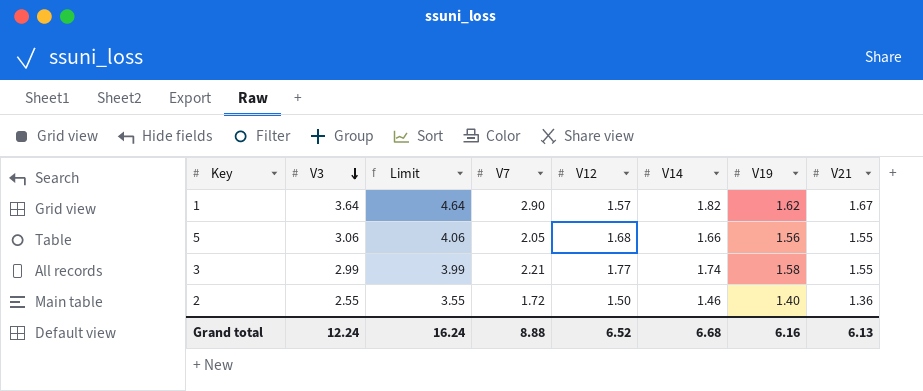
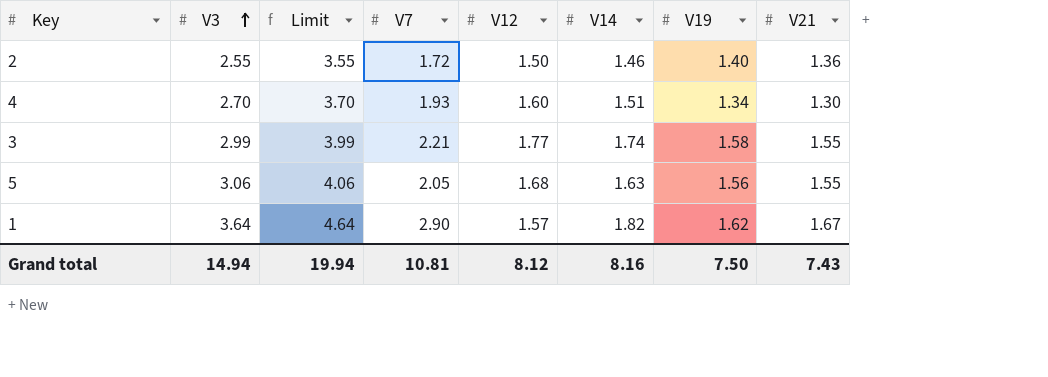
row order: V3 descending -> V3 ascending
row 4: none -> 2.70 | 3.70 | 1.93 | 1.60 | 1.51 | 1.34 | 1.30
5 | V14: 1.66 -> 1.63
Grand total | V3: 12.24 -> 14.94
Grand total | Limit: 16.24 -> 19.94
Grand total | V7: 8.88 -> 10.81
Grand total | V12: 6.52 -> 8.12
Grand total | V14: 6.68 -> 8.16
Grand total | V19: 6.16 -> 7.50
Grand total | V21: 6.13 -> 7.43

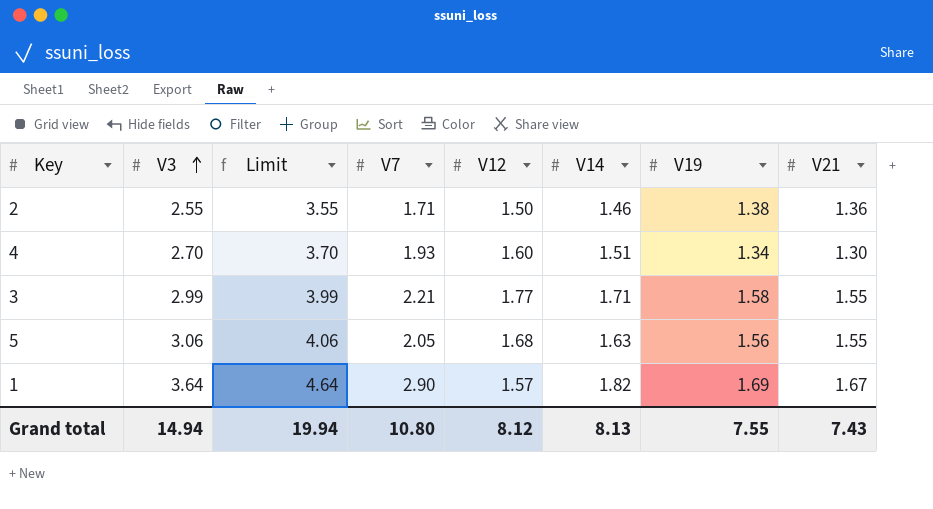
2 | V7: 1.72 -> 1.71
2 | V19: 1.40 -> 1.38
3 | V14: 1.74 -> 1.71
1 | V19: 1.62 -> 1.69
Grand total | V7: 10.81 -> 10.80
Grand total | V14: 8.16 -> 8.13
Grand total | V19: 7.50 -> 7.55

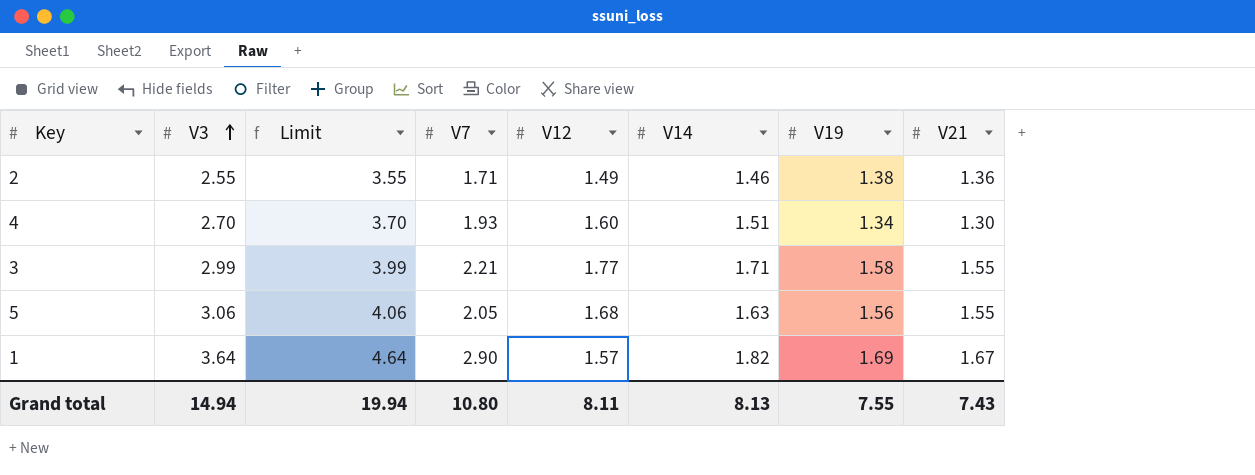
2 | V12: 1.50 -> 1.49
Grand total | V12: 8.12 -> 8.11

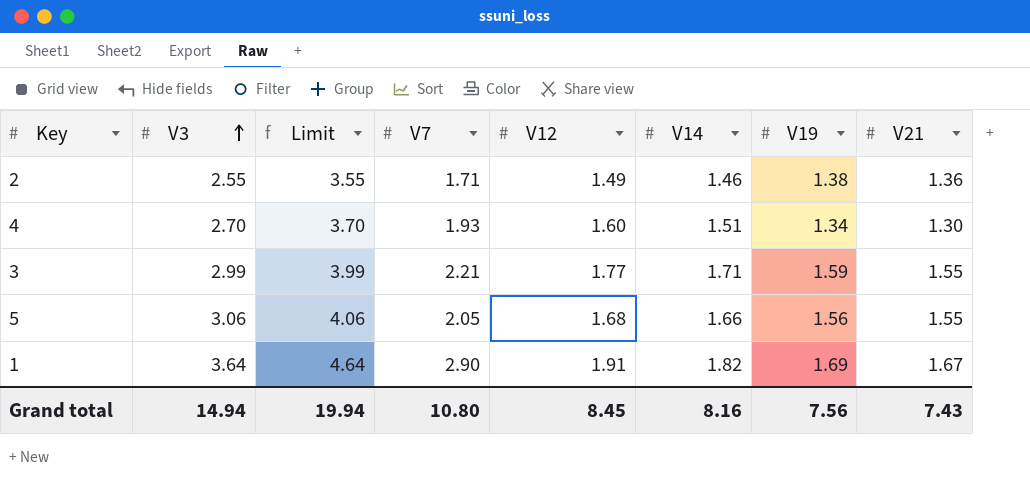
3 | V19: 1.58 -> 1.59
5 | V14: 1.63 -> 1.66
1 | V12: 1.57 -> 1.91
Grand total | V12: 8.11 -> 8.45
Grand total | V14: 8.13 -> 8.16
Grand total | V19: 7.55 -> 7.56

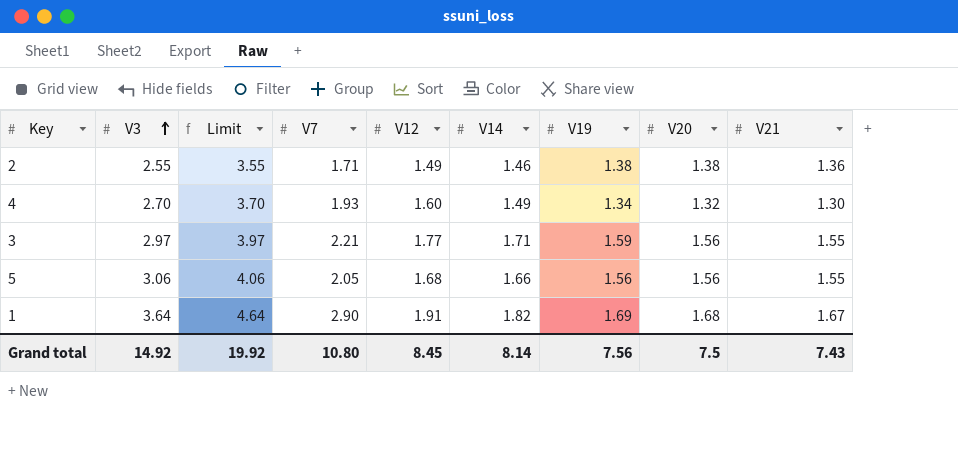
column V20 | position: none -> 8
4 | V14: 1.51 -> 1.49
3 | V3: 2.99 -> 2.97
3 | Limit: 3.99 -> 3.97
Grand total | V3: 14.94 -> 14.92
Grand total | Limit: 19.94 -> 19.92
Grand total | V14: 8.16 -> 8.14

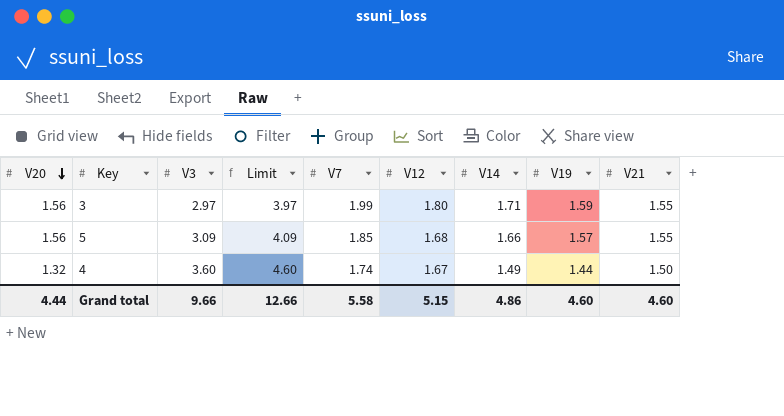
row order: V3 ascending -> V20 descending
column V20 | position: 8 -> 1
row 2: 2.55 | 3.55 | 1.71 | 1.49 | 1.46 | 1.38 | 1.38 | 1.36 -> none
row 1: 3.64 | 4.64 | 2.90 | 1.91 | 1.82 | 1.69 | 1.68 | 1.67 -> none
3 | V7: 2.21 -> 1.99
3 | V12: 1.77 -> 1.80
5 | V3: 3.06 -> 3.09
5 | Limit: 4.06 -> 4.09
5 | V7: 2.05 -> 1.85
5 | V19: 1.56 -> 1.57
4 | V3: 2.70 -> 3.60
4 | Limit: 3.70 -> 4.60
4 | V7: 1.93 -> 1.74
4 | V12: 1.60 -> 1.67
4 | V19: 1.34 -> 1.44
4 | V21: 1.30 -> 1.50
Grand total | V20: 7.5 -> 4.44
Grand total | V3: 14.92 -> 9.66
Grand total | Limit: 19.92 -> 12.66
Grand total | V7: 10.80 -> 5.58
Grand total | V12: 8.45 -> 5.15
Grand total | V14: 8.14 -> 4.86
Grand total | V19: 7.56 -> 4.60
Grand total | V21: 7.43 -> 4.60

